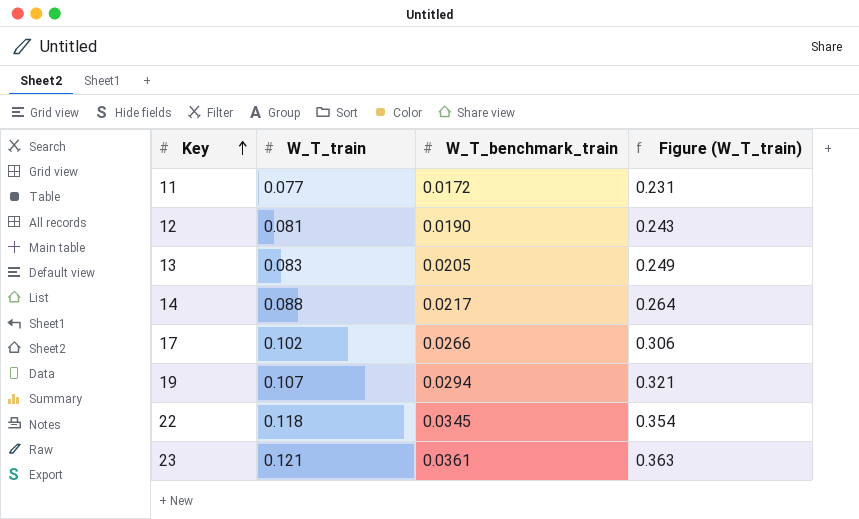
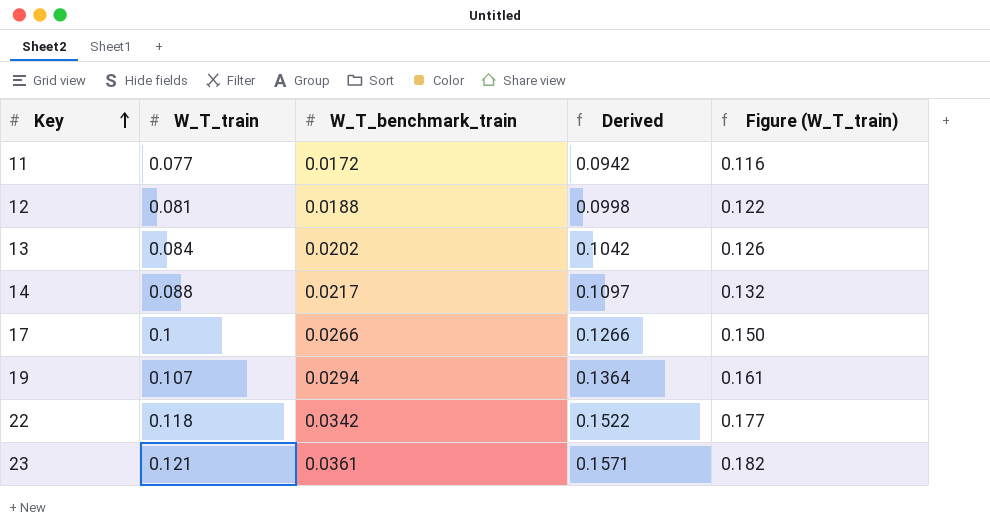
column Derived | formula: none -> [W_T_train] + [W_T_benchmark_train]
column Figure (W_T_train) | formula: [W_T_train] * 3 -> [W_T_train] * 1.5
12 | W_T_benchmark_train: 0.0190 -> 0.0188
13 | W_T_train: 0.083 -> 0.084
13 | W_T_benchmark_train: 0.0205 -> 0.0202
17 | W_T_train: 0.102 -> 0.1
22 | W_T_benchmark_train: 0.0345 -> 0.0342

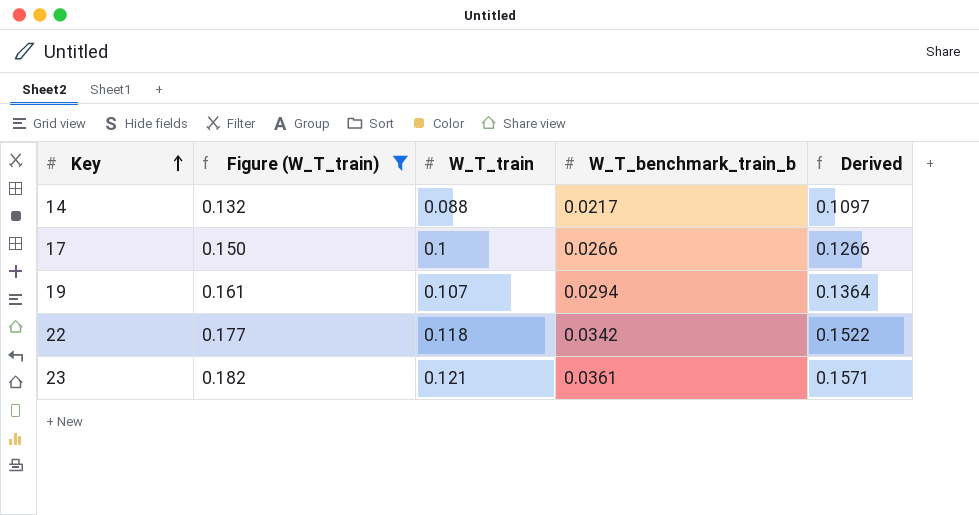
filter: none -> Figure (W_T_train) >= 0.132
column Figure (W_T_train) | position: 5 -> 2
column name: W_T_benchmark_train -> W_T_benchmark_train_b

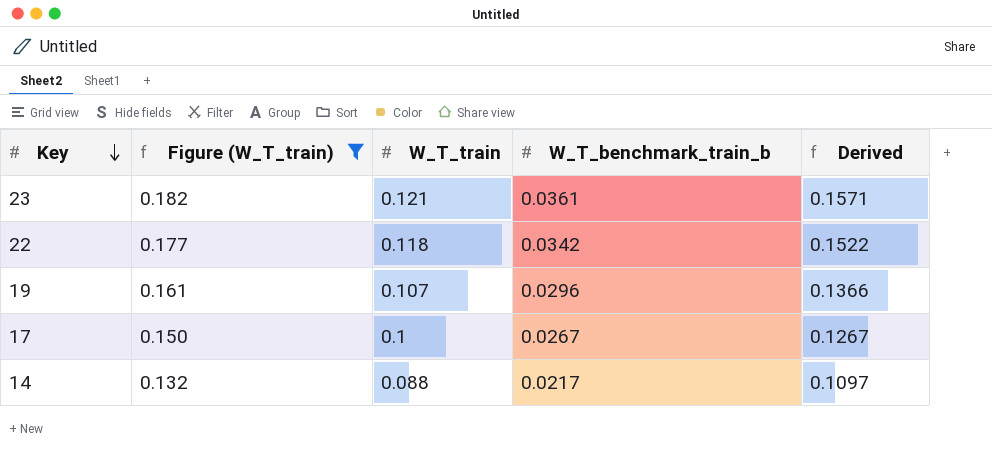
row order: Key ascending -> Key descending
19 | W_T_benchmark_train_b: 0.0294 -> 0.0296
19 | Derived: 0.1364 -> 0.1366
17 | W_T_benchmark_train_b: 0.0266 -> 0.0267
17 | Derived: 0.1266 -> 0.1267

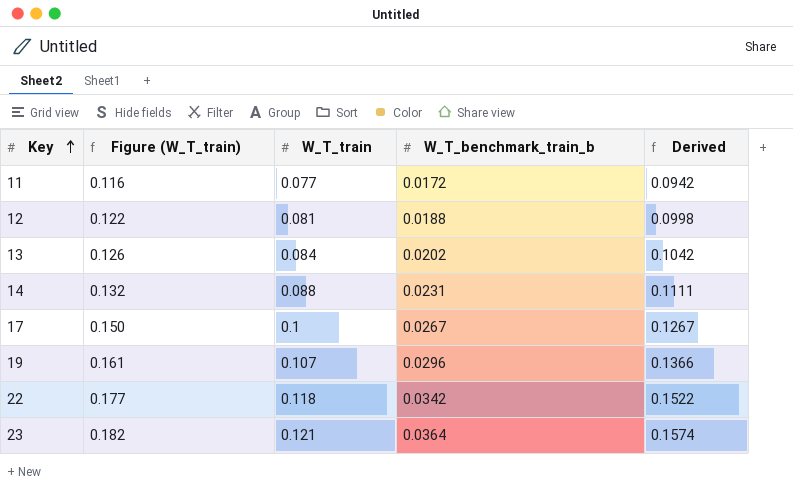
filter: Figure (W_T_train) >= 0.132 -> none
row order: Key descending -> Key ascending
14 | W_T_benchmark_train_b: 0.0217 -> 0.0231
14 | Derived: 0.1097 -> 0.1111
23 | W_T_benchmark_train_b: 0.0361 -> 0.0364
23 | Derived: 0.1571 -> 0.1574

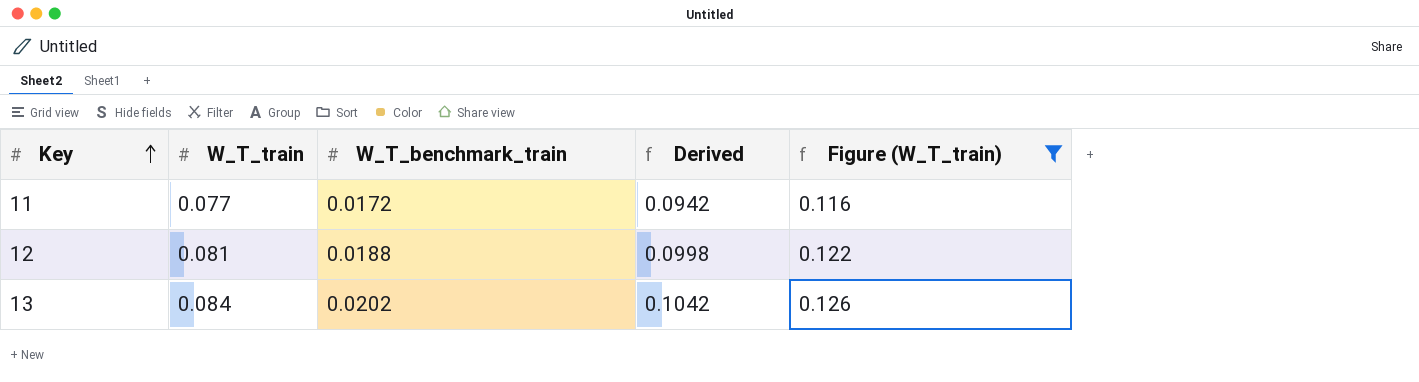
filter: none -> Figure (W_T_train) <= 0.126
column name: W_T_benchmark_train_b -> W_T_benchmark_train
column Figure (W_T_train) | position: 2 -> 5

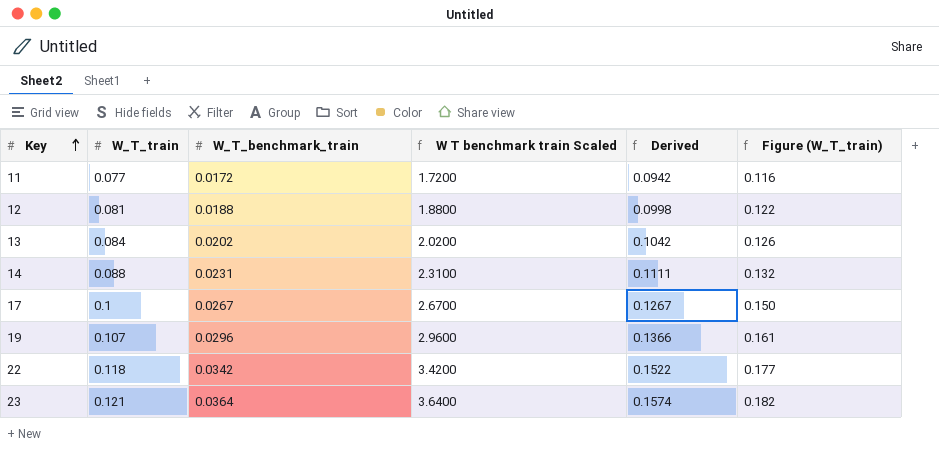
filter: Figure (W_T_train) <= 0.126 -> none
column W T benchmark train Scaled | formula: none -> [W_T_benchmark_train] * 100

